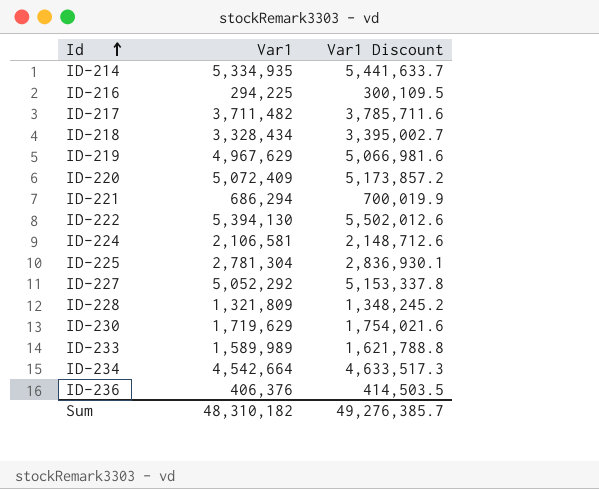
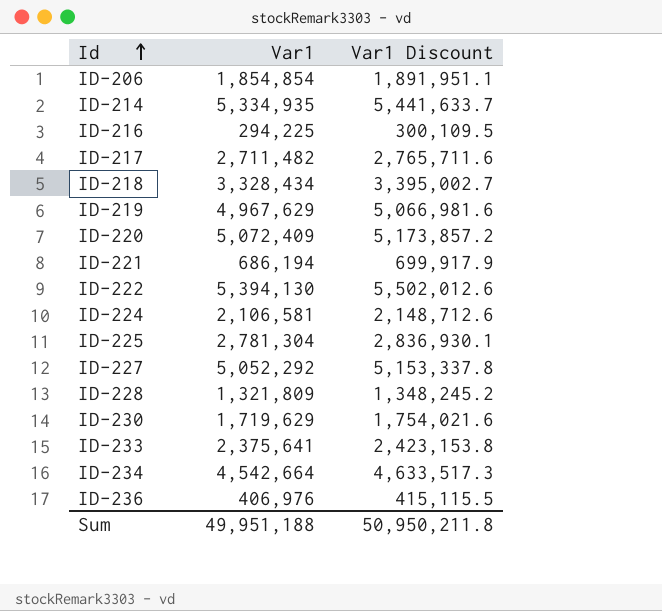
row ID-206: none -> 1,854,854 | 1,891,951.1
ID-217 | Var1: 3,711,482 -> 2,711,482
ID-217 | Var1 Discount: 3,785,711.6 -> 2,765,711.6
ID-221 | Var1: 686,294 -> 686,194
ID-221 | Var1 Discount: 700,019.9 -> 699,917.9
ID-233 | Var1: 1,589,989 -> 2,375,641
ID-233 | Var1 Discount: 1,621,788.8 -> 2,423,153.8
ID-236 | Var1: 406,376 -> 406,976
ID-236 | Var1 Discount: 414,503.5 -> 415,115.5
Sum | Var1: 48,310,182 -> 49,951,188
Sum | Var1 Discount: 49,276,385.7 -> 50,950,211.8

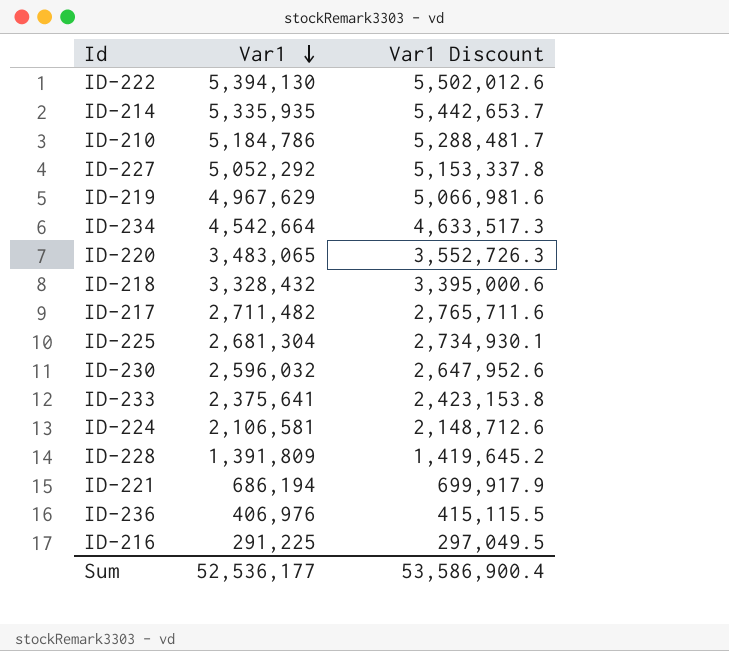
row order: Id ascending -> Var1 descending
row ID-206: 1,854,854 | 1,891,951.1 -> none
ID-214 | Var1: 5,334,935 -> 5,335,935
ID-214 | Var1 Discount: 5,441,633.7 -> 5,442,653.7
row ID-210: none -> 5,184,786 | 5,288,481.7
ID-220 | Var1: 5,072,409 -> 3,483,065
ID-220 | Var1 Discount: 5,173,857.2 -> 3,552,726.3
ID-218 | Var1: 3,328,434 -> 3,328,432
ID-218 | Var1 Discount: 3,395,002.7 -> 3,395,000.6
ID-225 | Var1: 2,781,304 -> 2,681,304
ID-225 | Var1 Discount: 2,836,930.1 -> 2,734,930.1
ID-230 | Var1: 1,719,629 -> 2,596,032
ID-230 | Var1 Discount: 1,754,021.6 -> 2,647,952.6
ID-228 | Var1: 1,321,809 -> 1,391,809
ID-228 | Var1 Discount: 1,348,245.2 -> 1,419,645.2
ID-216 | Var1: 294,225 -> 291,225
ID-216 | Var1 Discount: 300,109.5 -> 297,049.5
Sum | Var1: 49,951,188 -> 52,536,177
Sum | Var1 Discount: 50,950,211.8 -> 53,586,900.4

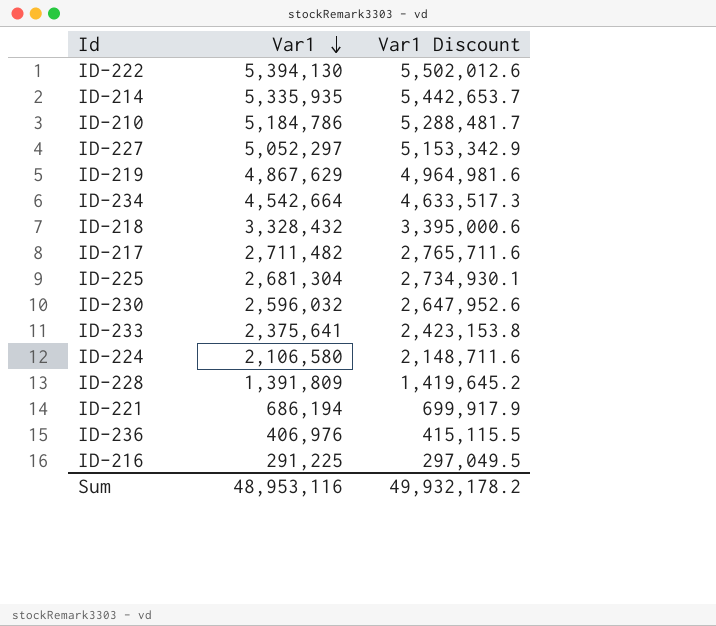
row ID-220: 3,483,065 | 3,552,726.3 -> none
ID-227 | Var1: 5,052,292 -> 5,052,297
ID-227 | Var1 Discount: 5,153,337.8 -> 5,153,342.9
ID-219 | Var1: 4,967,629 -> 4,867,629
ID-219 | Var1 Discount: 5,066,981.6 -> 4,964,981.6
ID-224 | Var1: 2,106,581 -> 2,106,580
ID-224 | Var1 Discount: 2,148,712.6 -> 2,148,711.6
Sum | Var1: 52,536,177 -> 48,953,116
Sum | Var1 Discount: 53,586,900.4 -> 49,932,178.2

